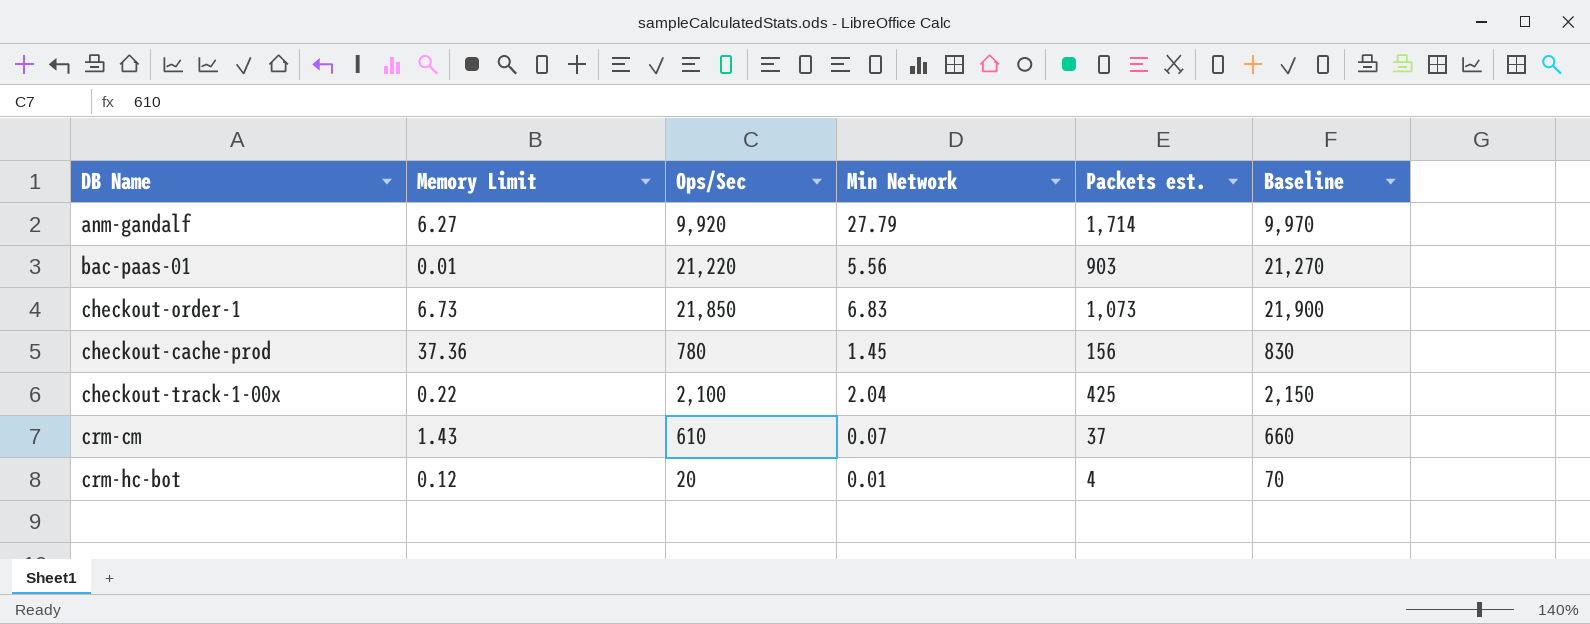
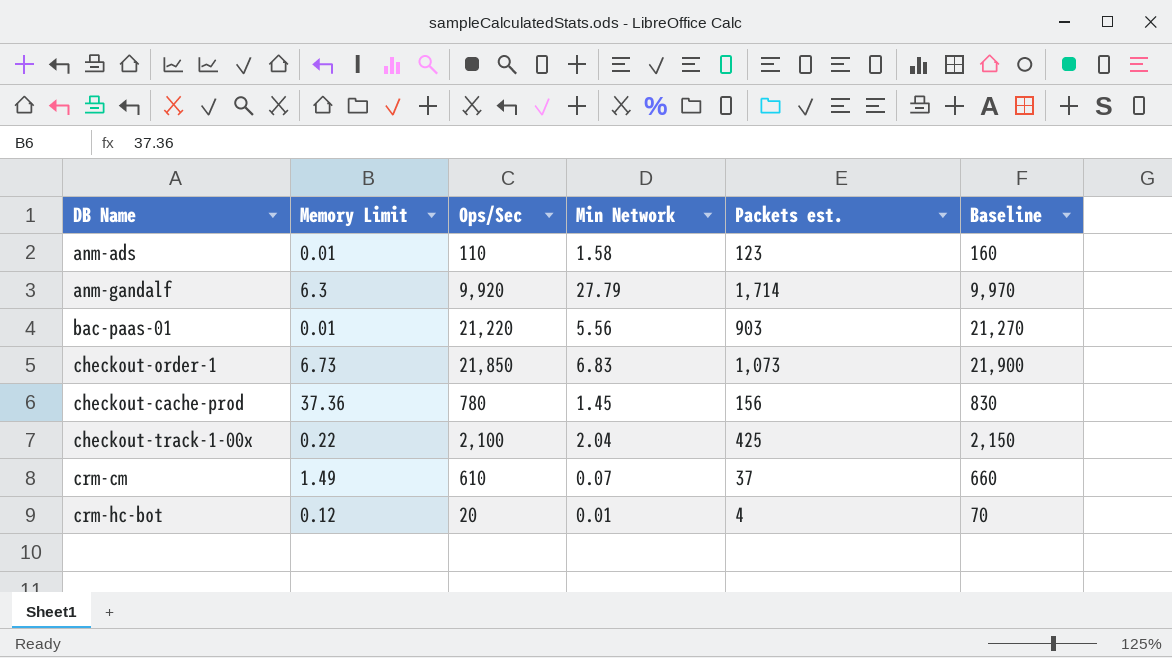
row anm-ads: none -> 0.01 | 110 | 1.58 | 123 | 160
anm-gandalf | Memory Limit: 6.27 -> 6.3
crm-cm | Memory Limit: 1.43 -> 1.49

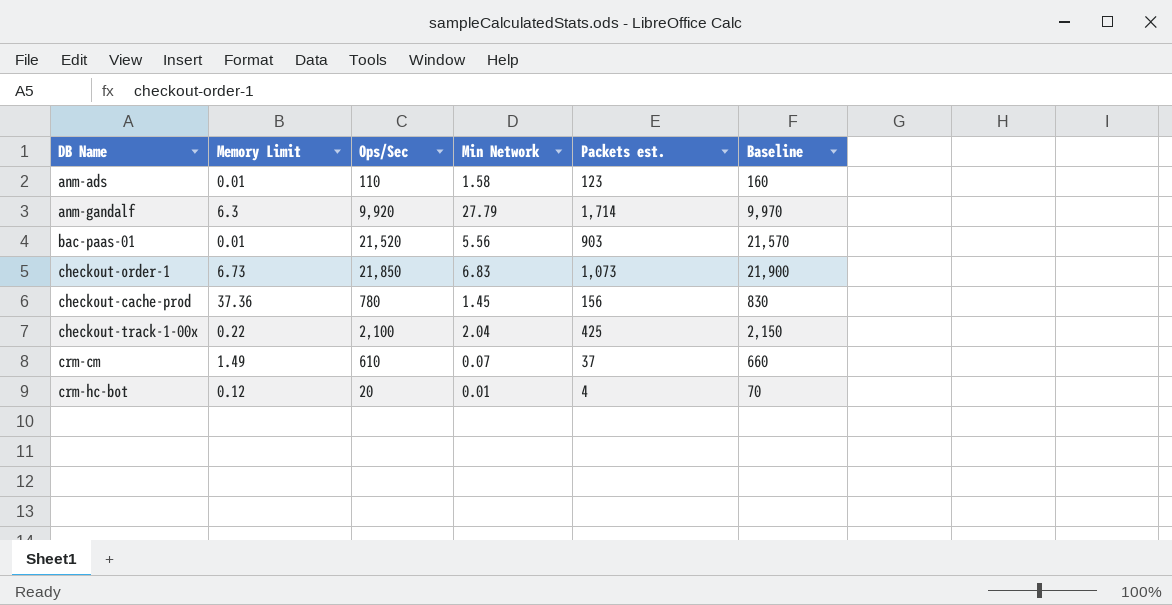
bac-paas-01 | Ops/Sec: 21,220 -> 21,520
bac-paas-01 | Baseline: 21,270 -> 21,570

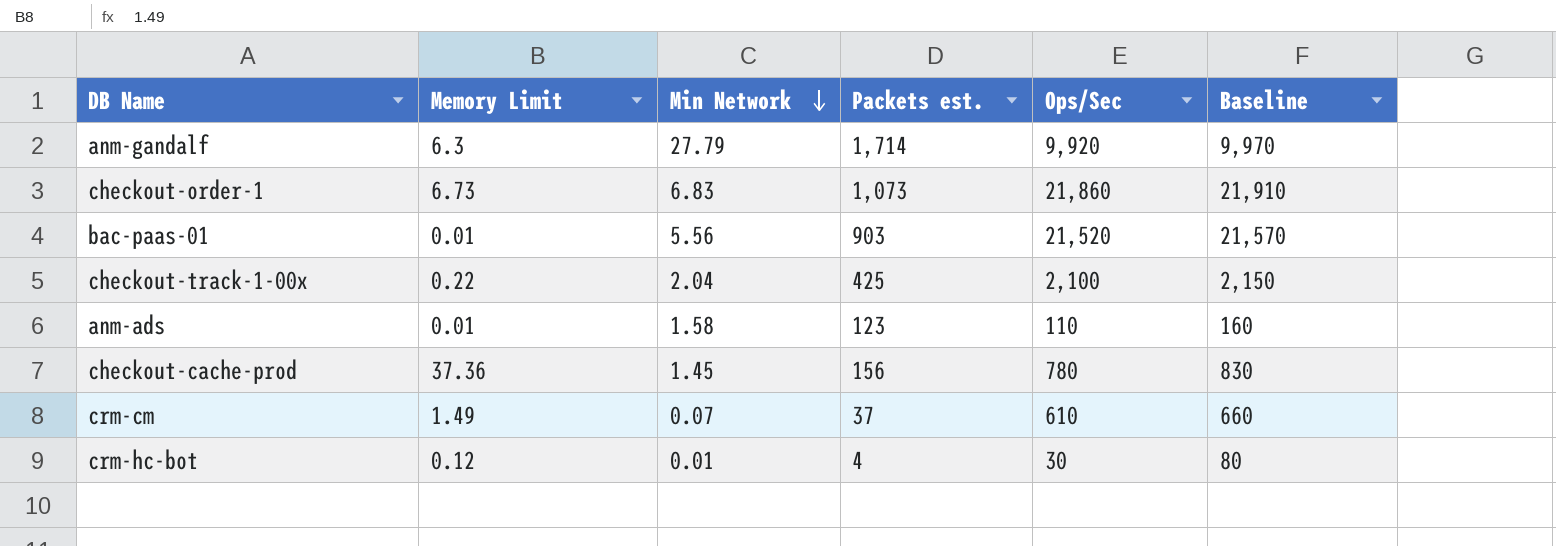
row order: none -> Min Network descending
column Ops/Sec | position: 3 -> 5
checkout-order-1 | Ops/Sec: 21,850 -> 21,860
checkout-order-1 | Baseline: 21,900 -> 21,910
crm-hc-bot | Ops/Sec: 20 -> 30
crm-hc-bot | Baseline: 70 -> 80

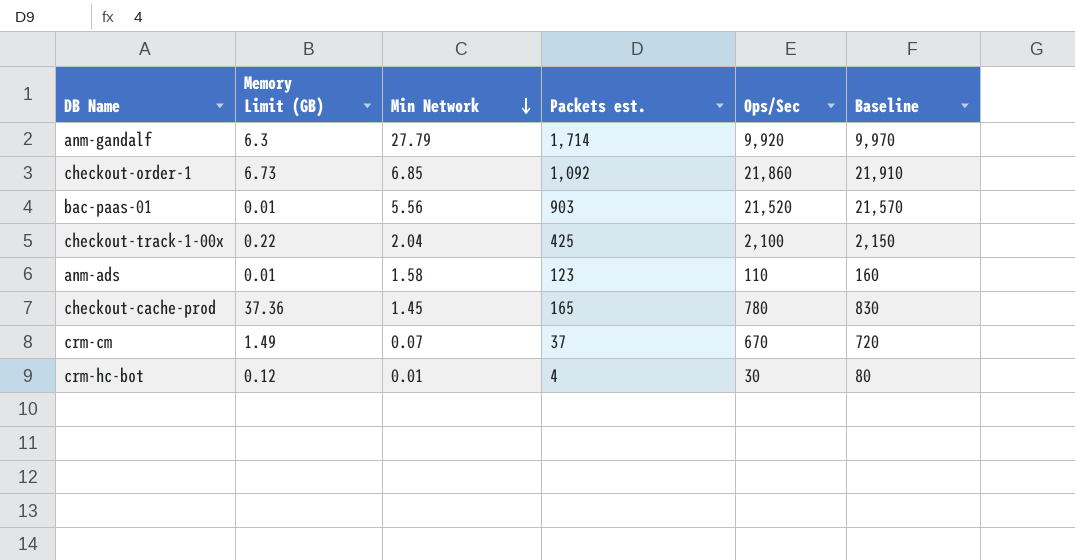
column name: Memory Limit -> Memory Limit (GB)
checkout-order-1 | Min Network: 6.83 -> 6.85
checkout-order-1 | Packets est.: 1,073 -> 1,092
checkout-cache-prod | Packets est.: 156 -> 165
crm-cm | Ops/Sec: 610 -> 670
crm-cm | Baseline: 660 -> 720

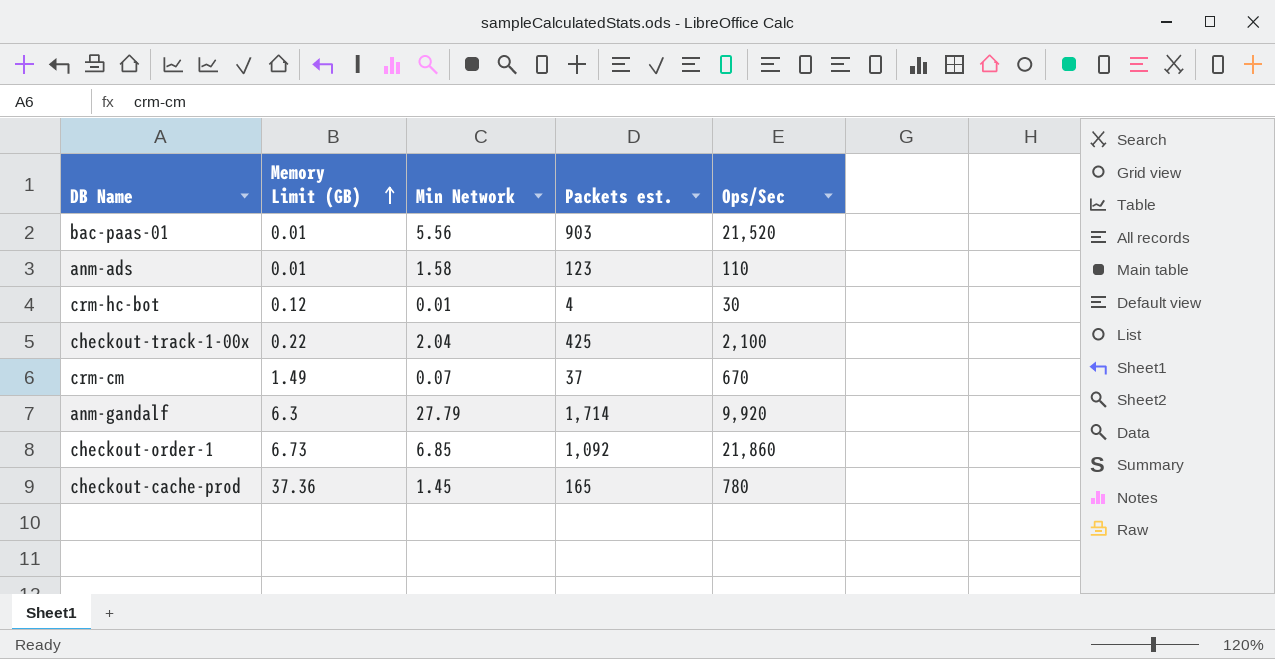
row order: Min Network descending -> Memory Limit (GB) ascending
column Baseline | formula: [Ops/Sec] + 50 -> none

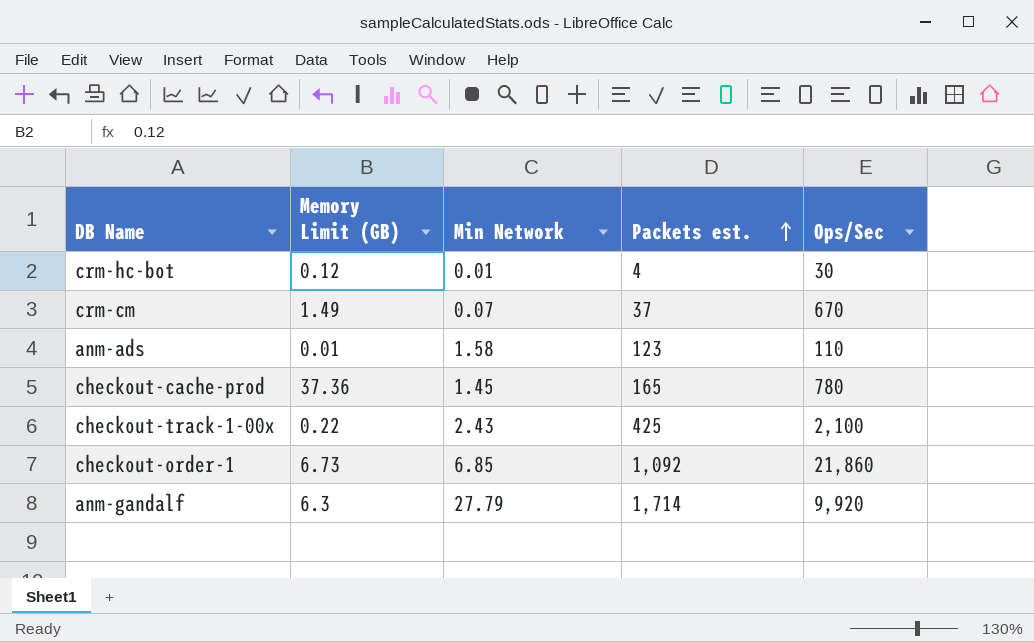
row order: Memory Limit (GB) ascending -> Packets est. ascending
row bac-paas-01: 0.01 | 5.56 | 903 | 21,520 -> none
checkout-track-1-00x | Min Network: 2.04 -> 2.43

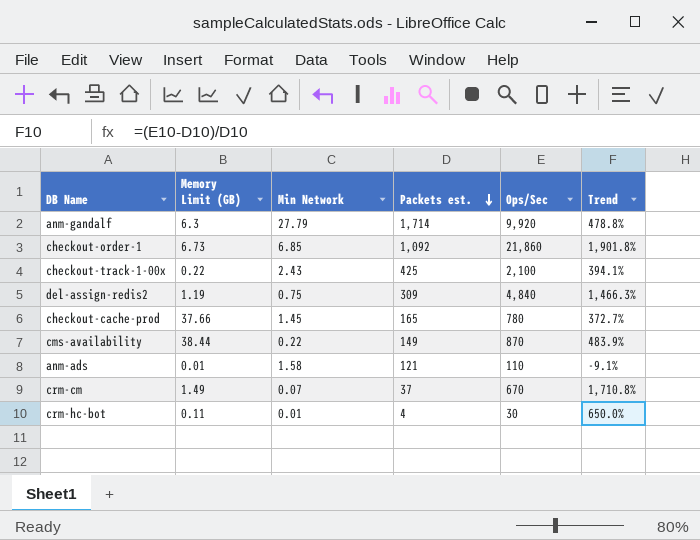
row order: Packets est. ascending -> Packets est. descending
column Trend | formula: none -> ([Ops/Sec] - [Packets est.]) / [Packets est.]
row del-assign-redis2: none -> 1.19 | 0.75 | 309 | 4,840 | 1,466.3%
checkout-cache-prod | Memory Limit (GB): 37.36 -> 37.66
row cms-availability: none -> 38.44 | 0.22 | 149 | 870 | 483.9%
anm-ads | Packets est.: 123 -> 121
crm-hc-bot | Memory Limit (GB): 0.12 -> 0.11

